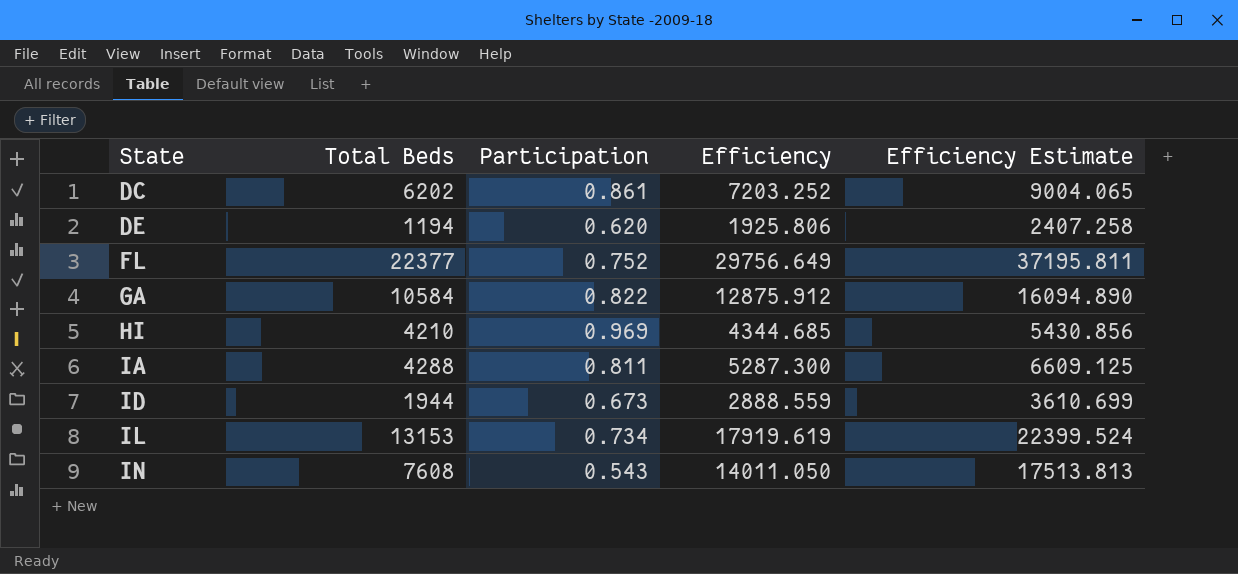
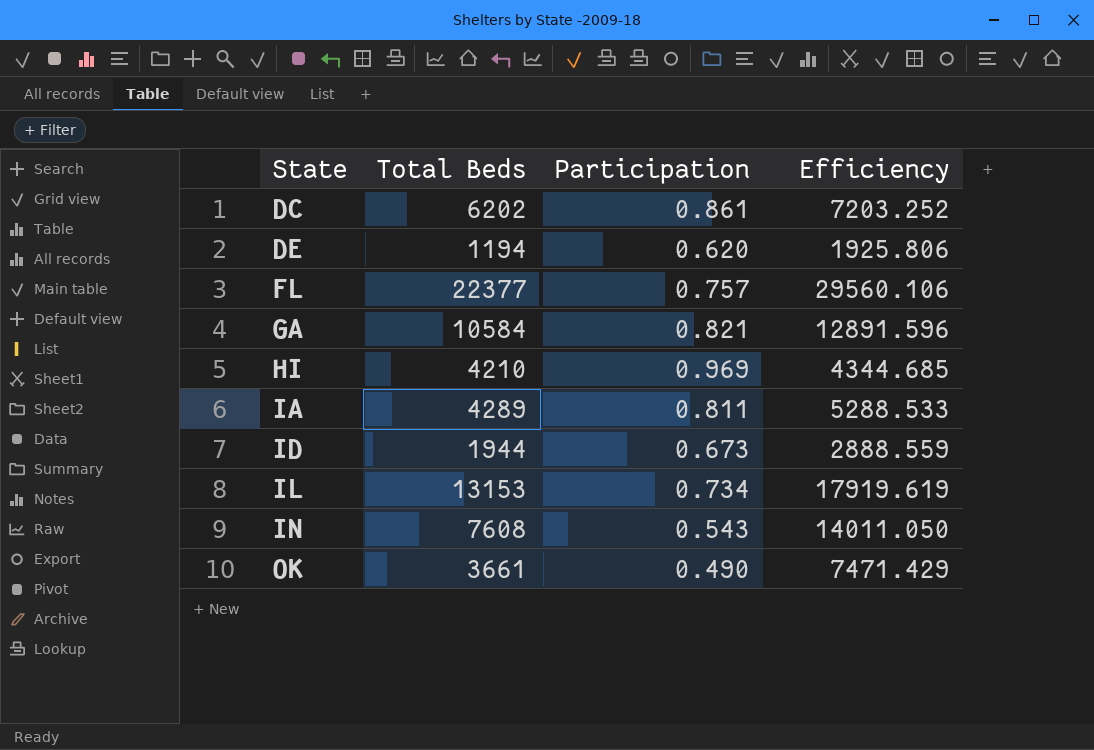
column Efficiency Estimate | formula: [Efficiency] * 1.25 -> none
FL | Participation: 0.752 -> 0.757
FL | Efficiency: 29756.649 -> 29560.106
GA | Participation: 0.822 -> 0.821
GA | Efficiency: 12875.912 -> 12891.596
IA | Total Beds: 4288 -> 4289
IA | Efficiency: 5287.300 -> 5288.533
row OK: none -> 3661 | 0.490 | 7471.429

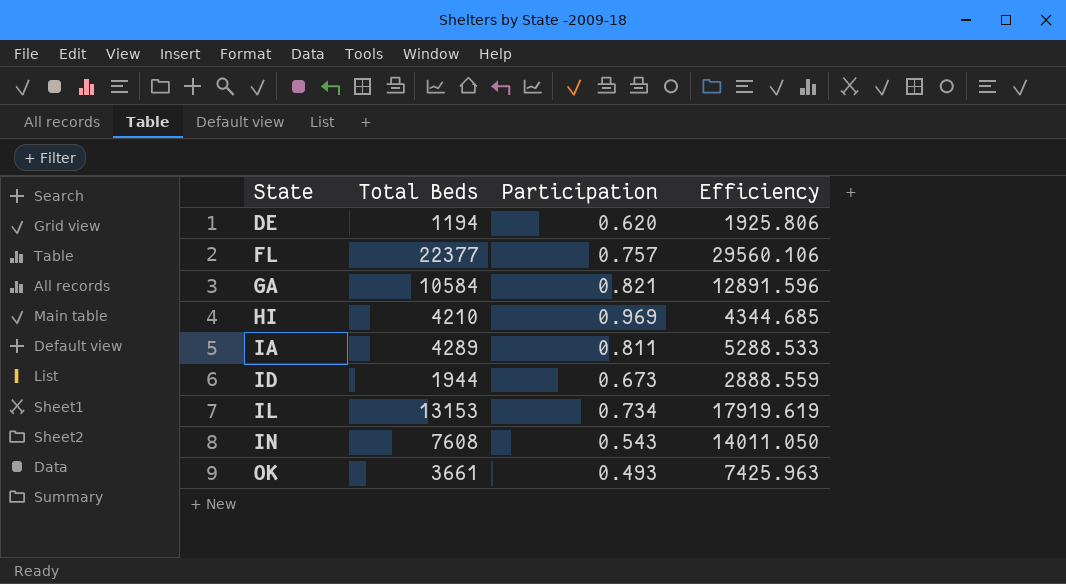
row DC: 6202 | 0.861 | 7203.252 -> none
OK | Participation: 0.490 -> 0.493
OK | Efficiency: 7471.429 -> 7425.963

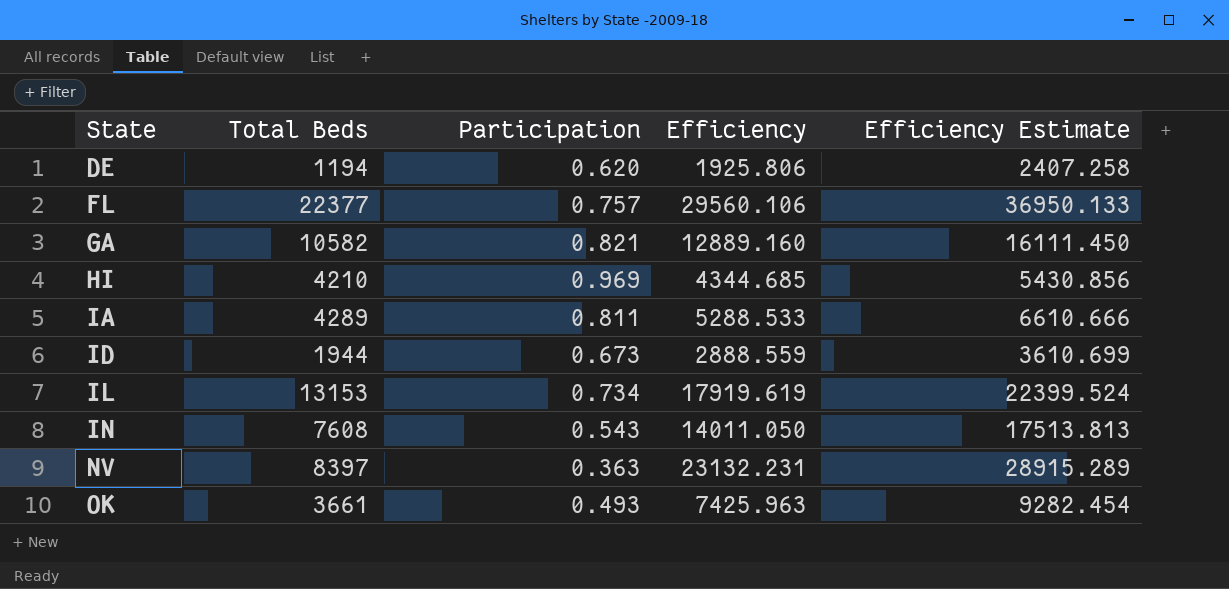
column Efficiency Estimate | formula: none -> [Efficiency] * 1.25
GA | Total Beds: 10584 -> 10582
GA | Efficiency: 12891.596 -> 12889.160
row NV: none -> 8397 | 0.363 | 23132.231 | 28915.289

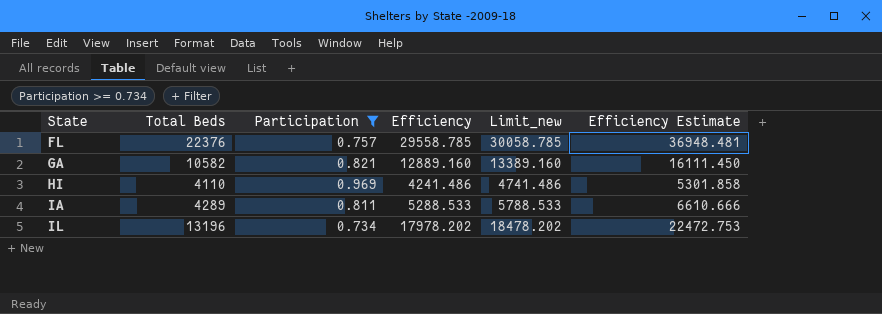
filter: none -> Participation >= 0.734
column Limit_new | formula: none -> [Efficiency] + 500
FL | Total Beds: 22377 -> 22376
FL | Efficiency: 29560.106 -> 29558.785
FL | Efficiency Estimate: 36950.133 -> 36948.481
HI | Total Beds: 4210 -> 4110
HI | Efficiency: 4344.685 -> 4241.486
HI | Efficiency Estimate: 5430.856 -> 5301.858
IL | Total Beds: 13153 -> 13196
IL | Efficiency: 17919.619 -> 17978.202
IL | Efficiency Estimate: 22399.524 -> 22472.753

